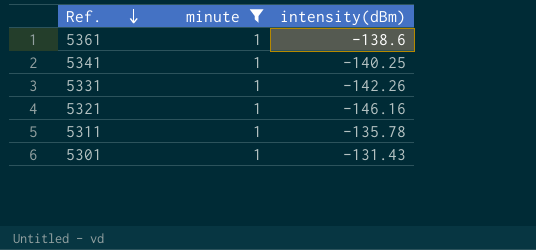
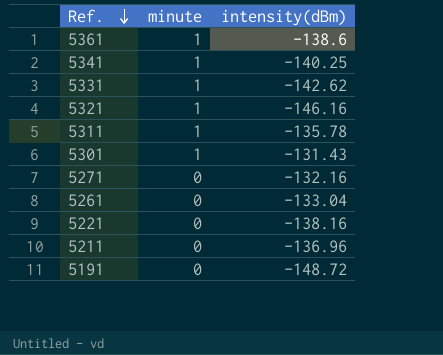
filter: minute = 1 -> none
5331 | intensity(dBm): -142.26 -> -142.62

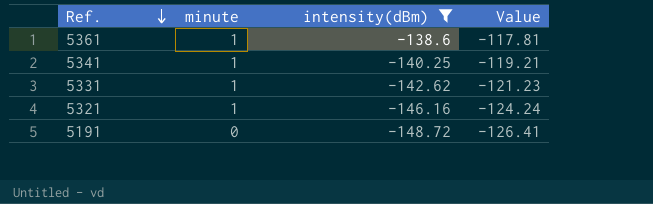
filter: none -> intensity(dBm) <= -138.6
column Value | formula: none -> [intensity(dBm)] * 0.85

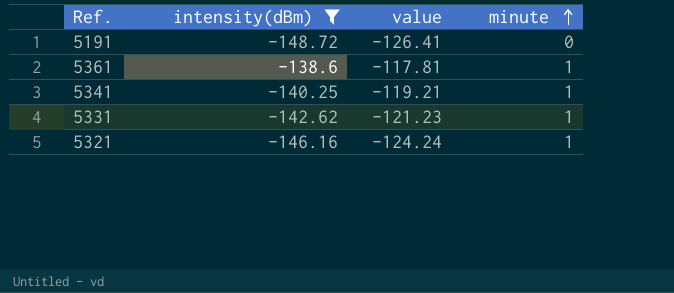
row order: Ref. descending -> minute ascending
column name: Value -> value
column minute | position: 2 -> 4

